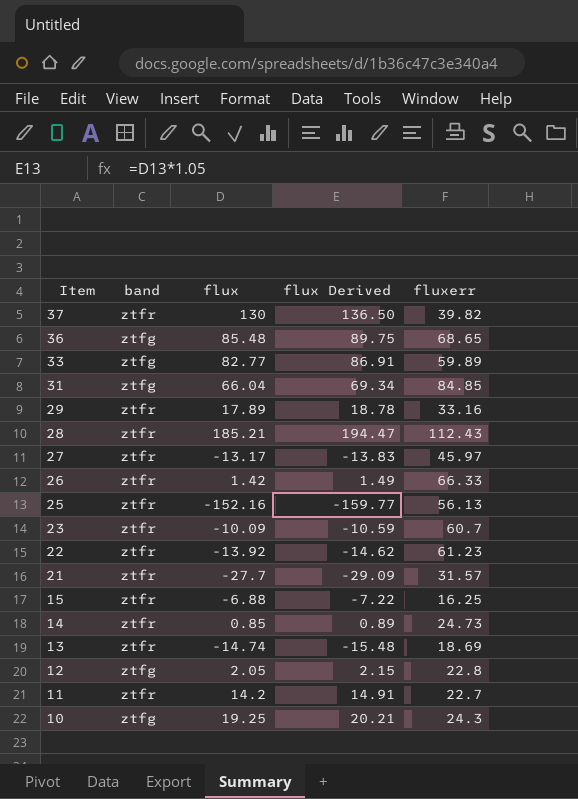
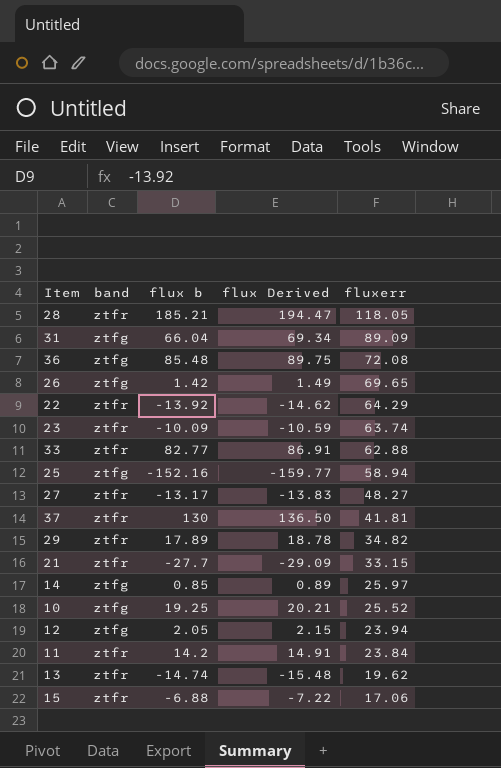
row order: Item descending -> fluxerr descending
column name: flux -> flux b
28 | fluxerr: 112.43 -> 118.05
31 | fluxerr: 84.85 -> 89.09
36 | fluxerr: 68.65 -> 72.08
26 | band: ztfr -> ztfg
26 | fluxerr: 66.33 -> 69.65
22 | fluxerr: 61.23 -> 64.29
23 | fluxerr: 60.7 -> 63.74
33 | band: ztfg -> ztfr
33 | fluxerr: 59.89 -> 62.88
25 | band: ztfr -> ztfg
25 | fluxerr: 56.13 -> 58.94
27 | fluxerr: 45.97 -> 48.27
37 | fluxerr: 39.82 -> 41.81
29 | fluxerr: 33.16 -> 34.82
21 | fluxerr: 31.57 -> 33.15
14 | band: ztfr -> ztfg
14 | fluxerr: 24.73 -> 25.97
10 | fluxerr: 24.3 -> 25.52
12 | fluxerr: 22.8 -> 23.94
11 | fluxerr: 22.7 -> 23.84
13 | fluxerr: 18.69 -> 19.62
15 | fluxerr: 16.25 -> 17.06

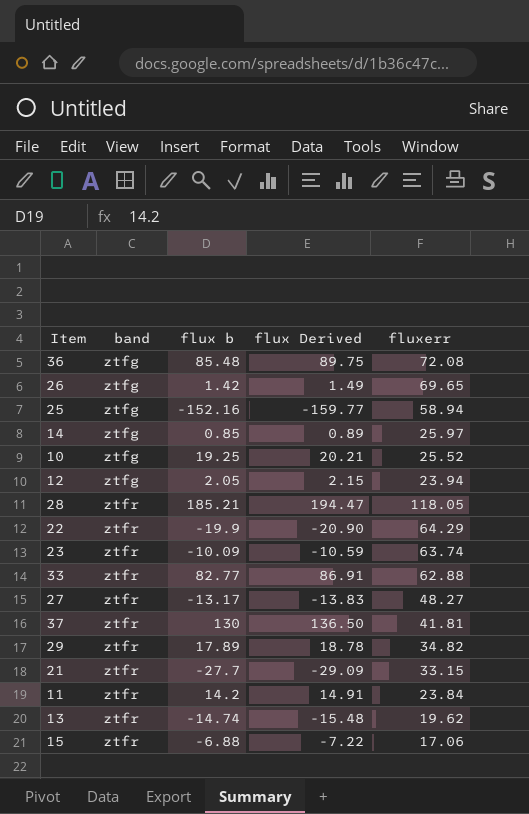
row order: fluxerr descending -> band ascending
row 31: ztfg | 66.04 | 69.34 | 89.09 -> none
22 | flux b: -13.92 -> -19.9
22 | flux Derived: -14.62 -> -20.90

